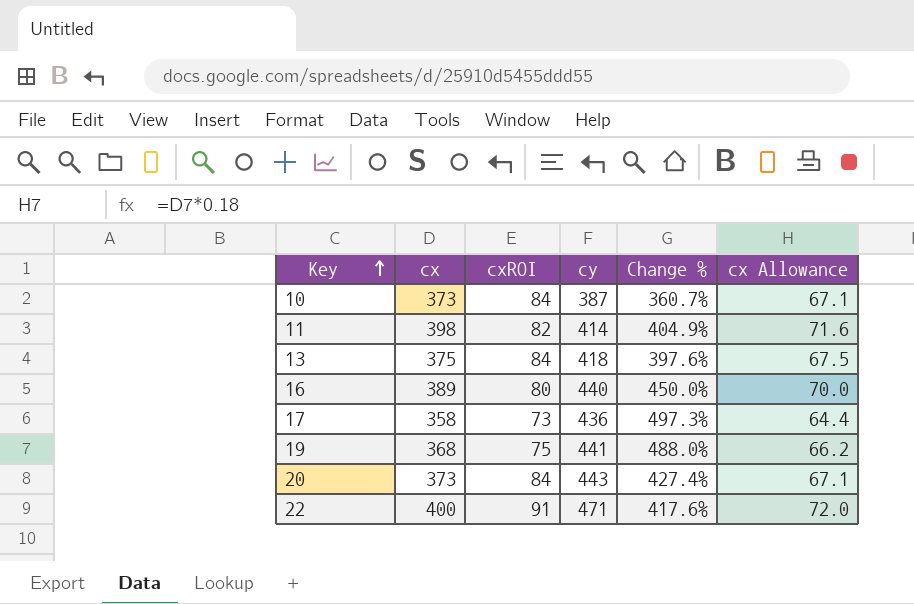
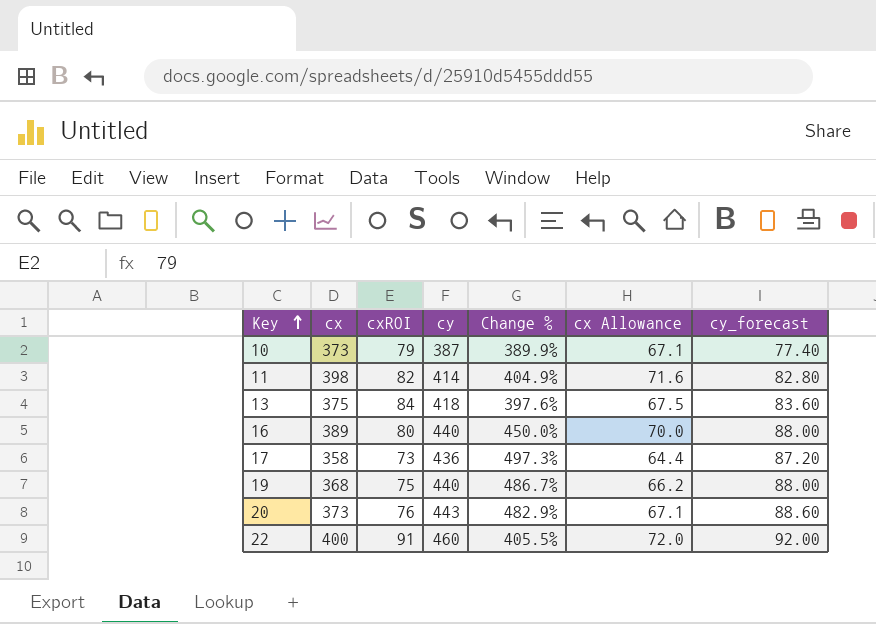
column cy_forecast | formula: none -> [cy] * 0.2
10 | cxROI: 84 -> 79
10 | Change %: 360.7% -> 389.9%
19 | cy: 441 -> 440
19 | Change %: 488.0% -> 486.7%
20 | cxROI: 84 -> 76
20 | Change %: 427.4% -> 482.9%
22 | cy: 471 -> 460
22 | Change %: 417.6% -> 405.5%

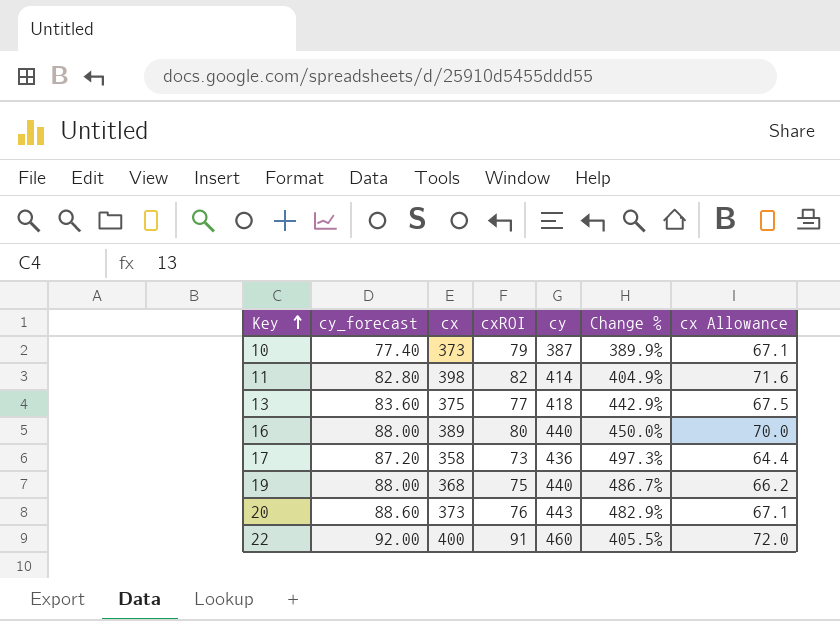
column cy_forecast | position: 7 -> 2
13 | cxROI: 84 -> 77
13 | Change %: 397.6% -> 442.9%

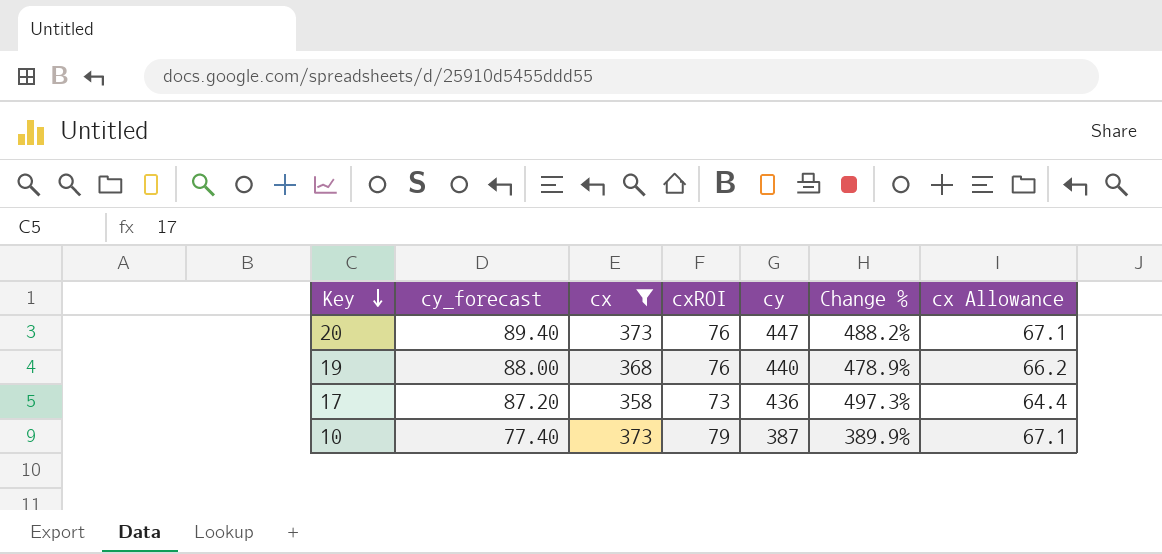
filter: none -> cx <= 373
row order: Key ascending -> Key descending
20 | cy_forecast: 88.60 -> 89.40
20 | cy: 443 -> 447
20 | Change %: 482.9% -> 488.2%
19 | cxROI: 75 -> 76
19 | Change %: 486.7% -> 478.9%

